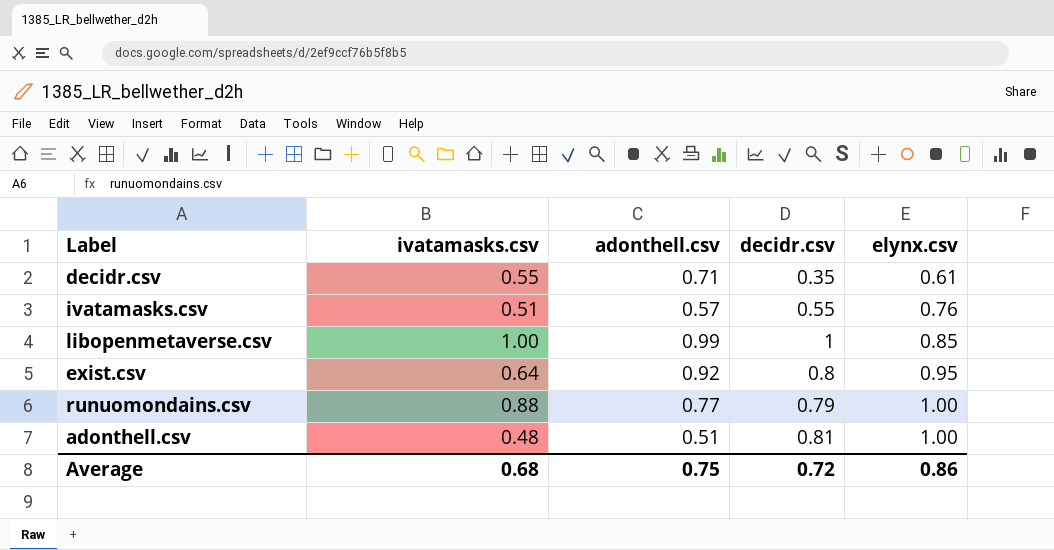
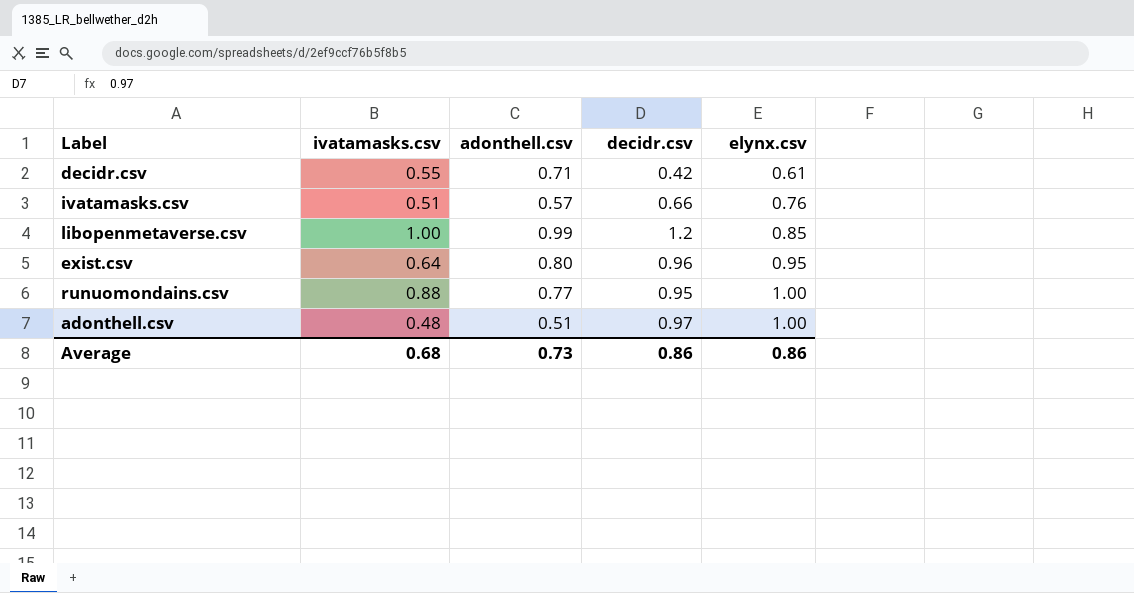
decidr.csv | decidr.csv: 0.35 -> 0.42
ivatamasks.csv | decidr.csv: 0.55 -> 0.66
libopenmetaverse.csv | decidr.csv: 1 -> 1.2
exist.csv | adonthell.csv: 0.92 -> 0.80
exist.csv | decidr.csv: 0.8 -> 0.96
runuomondains.csv | decidr.csv: 0.79 -> 0.95
adonthell.csv | decidr.csv: 0.81 -> 0.97
Average | adonthell.csv: 0.75 -> 0.73
Average | decidr.csv: 0.72 -> 0.86

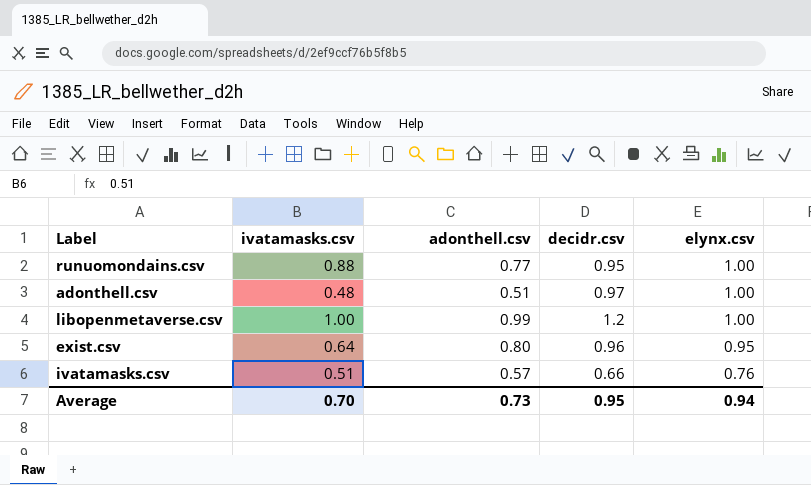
row order: elynx.csv ascending -> elynx.csv descending
row decidr.csv: 0.55 | 0.71 | 0.42 | 0.61 -> none
libopenmetaverse.csv | elynx.csv: 0.85 -> 1.00
Average | ivatamasks.csv: 0.68 -> 0.70
Average | decidr.csv: 0.86 -> 0.95
Average | elynx.csv: 0.86 -> 0.94

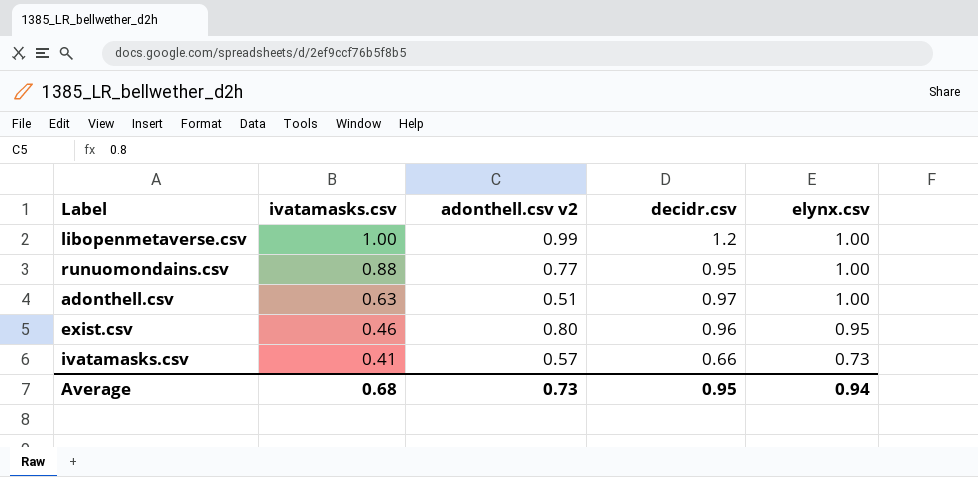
row order: elynx.csv descending -> ivatamasks.csv descending
column name: adonthell.csv -> adonthell.csv v2
adonthell.csv | ivatamasks.csv: 0.48 -> 0.63
exist.csv | ivatamasks.csv: 0.64 -> 0.46
ivatamasks.csv | ivatamasks.csv: 0.51 -> 0.41
ivatamasks.csv | elynx.csv: 0.76 -> 0.73
Average | ivatamasks.csv: 0.70 -> 0.68

